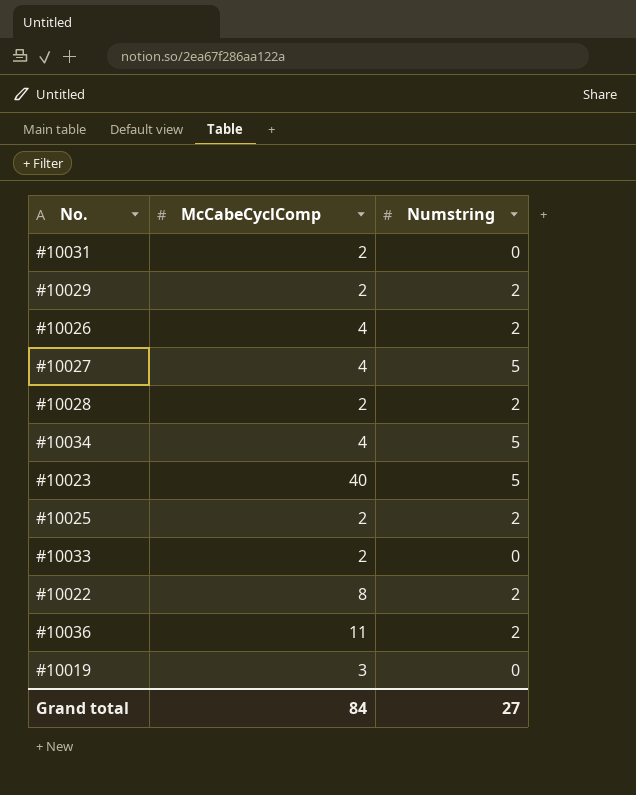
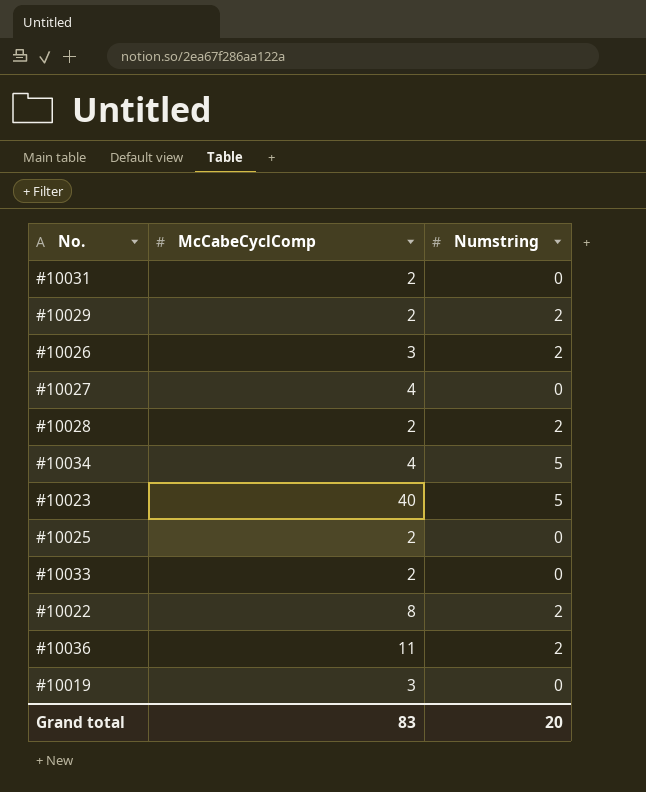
#10026 | McCabeCyclComp: 4 -> 3
#10027 | Numstring: 5 -> 0
#10025 | Numstring: 2 -> 0
Grand total | McCabeCyclComp: 84 -> 83
Grand total | Numstring: 27 -> 20

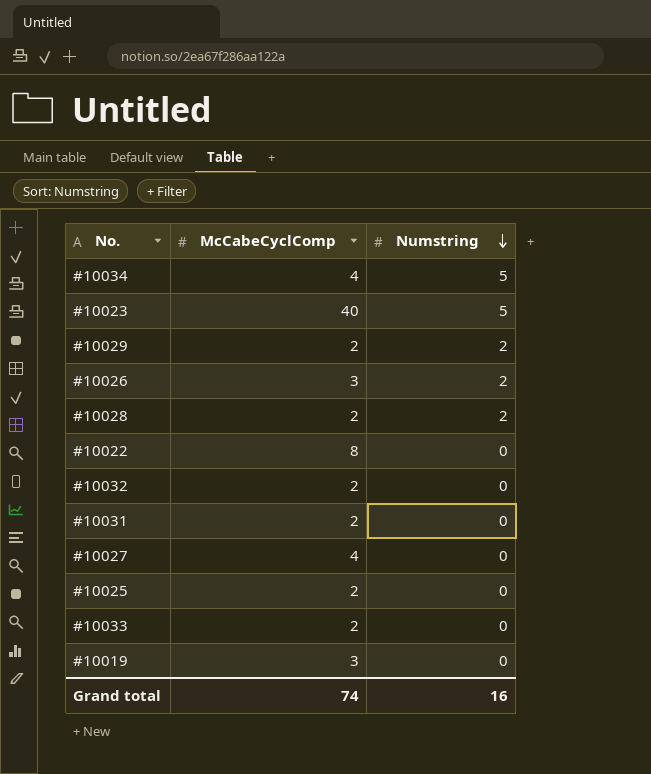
row order: none -> Numstring descending
row #10036: 11 | 2 -> none
#10022 | Numstring: 2 -> 0
row #10032: none -> 2 | 0
Grand total | McCabeCyclComp: 83 -> 74
Grand total | Numstring: 20 -> 16

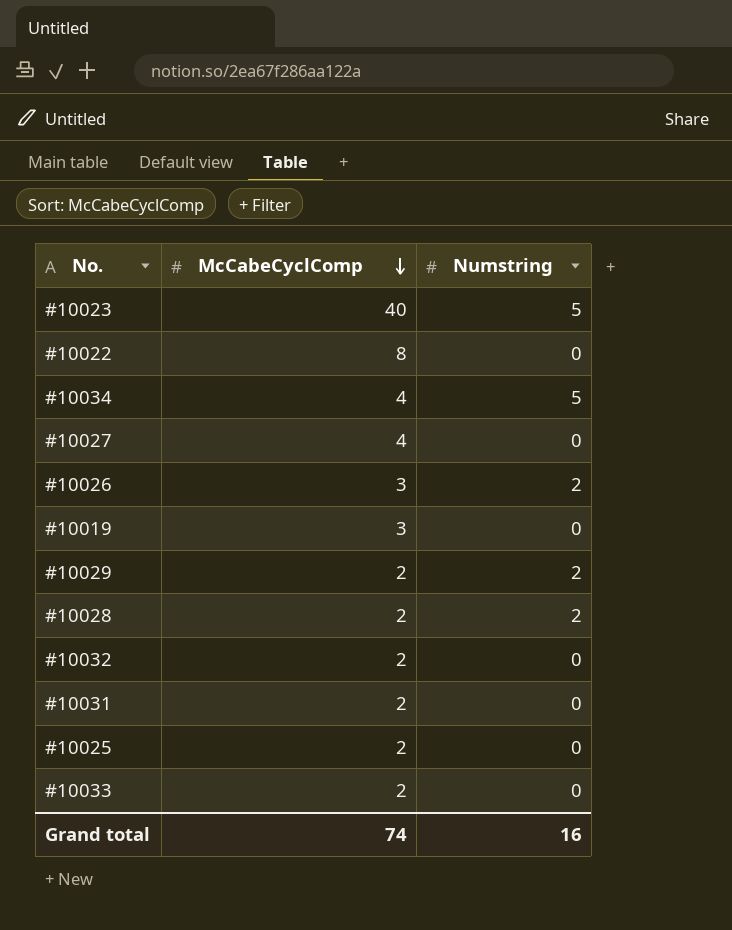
row order: Numstring descending -> McCabeCyclComp descending

